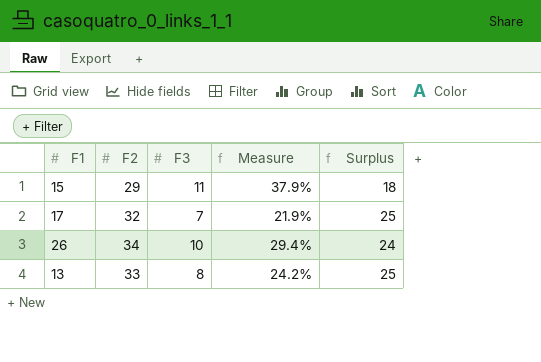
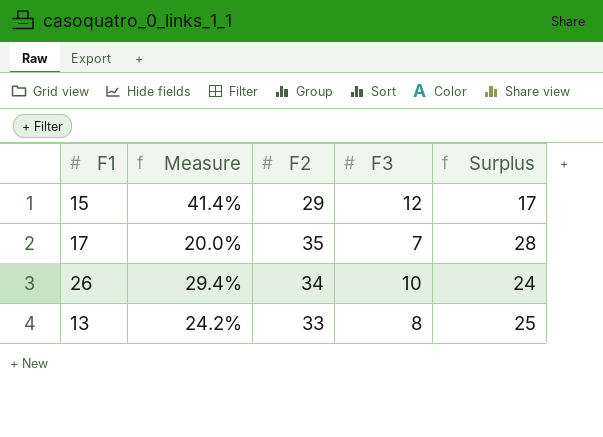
column Measure | position: 4 -> 2
15 | Measure: 37.9% -> 41.4%
15 | F3: 11 -> 12
15 | Surplus: 18 -> 17
17 | Measure: 21.9% -> 20.0%
17 | F2: 32 -> 35
17 | Surplus: 25 -> 28

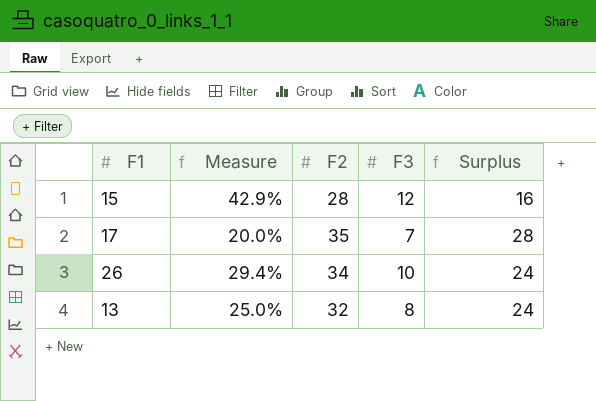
15 | Measure: 41.4% -> 42.9%
15 | F2: 29 -> 28
15 | Surplus: 17 -> 16
13 | Measure: 24.2% -> 25.0%
13 | F2: 33 -> 32
13 | Surplus: 25 -> 24

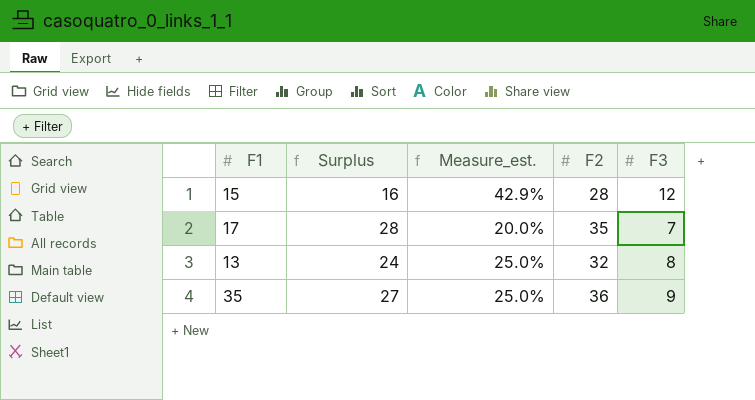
column Surplus | position: 5 -> 2
column name: Measure -> Measure_est.
row 26: 29.4% | 34 | 10 | 24 -> none
row 35: none -> 27 | 25.0% | 36 | 9

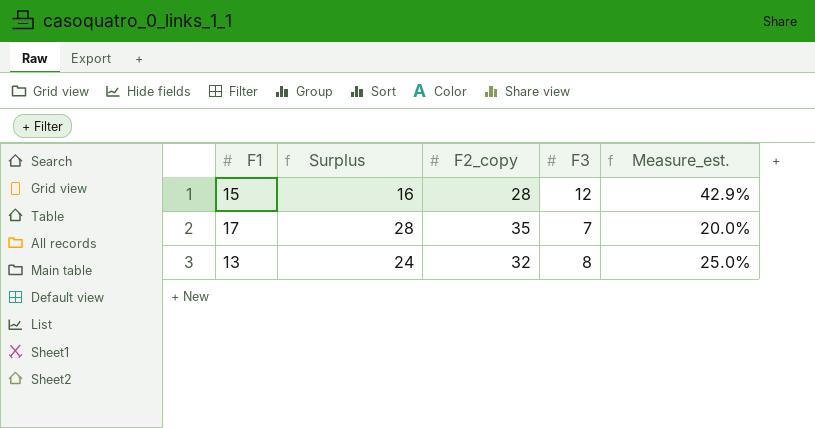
column name: F2 -> F2_copy
column Measure_est. | position: 3 -> 5
row 35: 27 | 25.0% | 36 | 9 -> none

